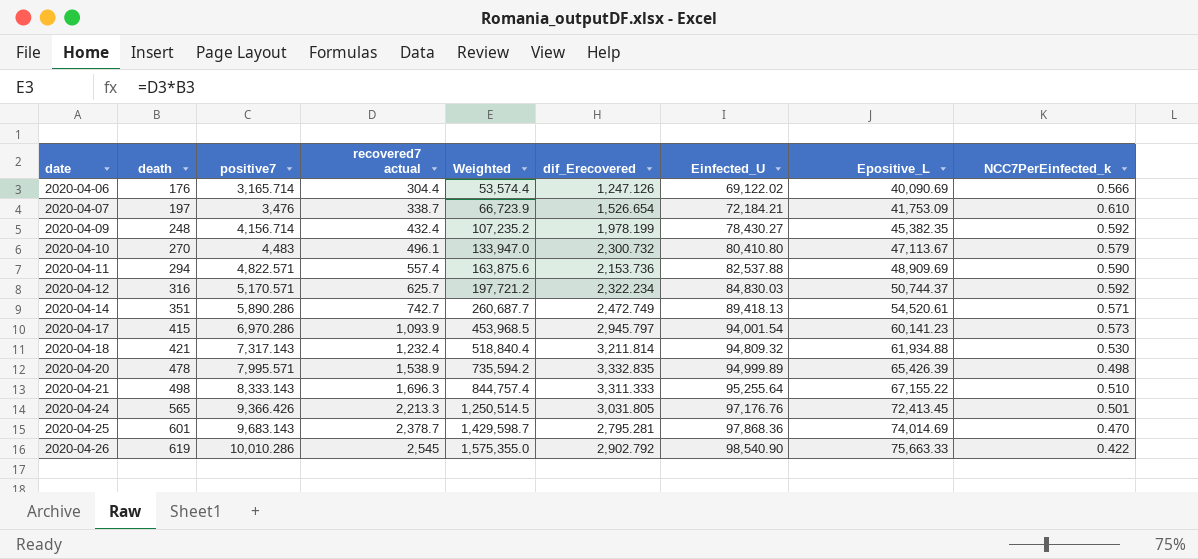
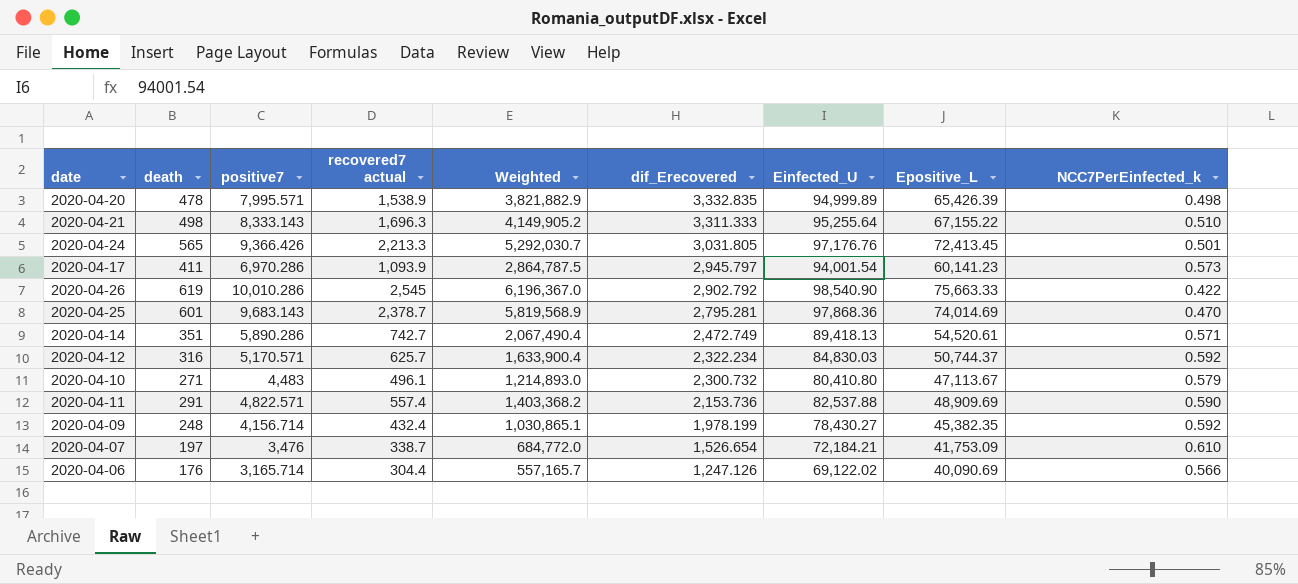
row order: date ascending -> dif_Erecovered descending
column Weighted | formula: [death] * [recovered7 actual] -> [death] * [positive7]
row 2020-04-18: 421 | 7,317.143 | 1,232.4 | 518,840.4 | 3,211.814 | 94,809.32 | 61,934.88 | 0.530 -> none
2020-04-17 | death: 415 -> 411
2020-04-10 | death: 270 -> 271
2020-04-11 | death: 294 -> 291

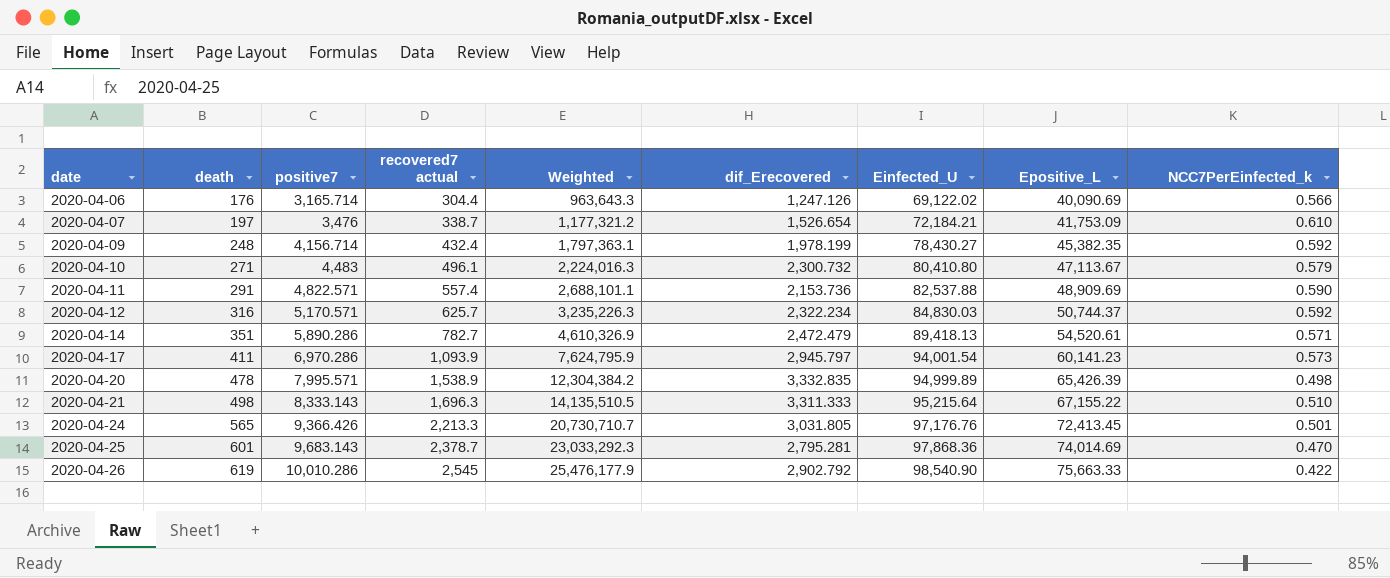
row order: dif_Erecovered descending -> date ascending
column Weighted | formula: [death] * [positive7] -> [positive7] * [recovered7 actual]
2020-04-14 | recovered7 actual: 742.7 -> 782.7
2020-04-14 | dif_Erecovered: 2,472.749 -> 2,472.479
2020-04-21 | Einfected_U: 95,255.64 -> 95,215.64

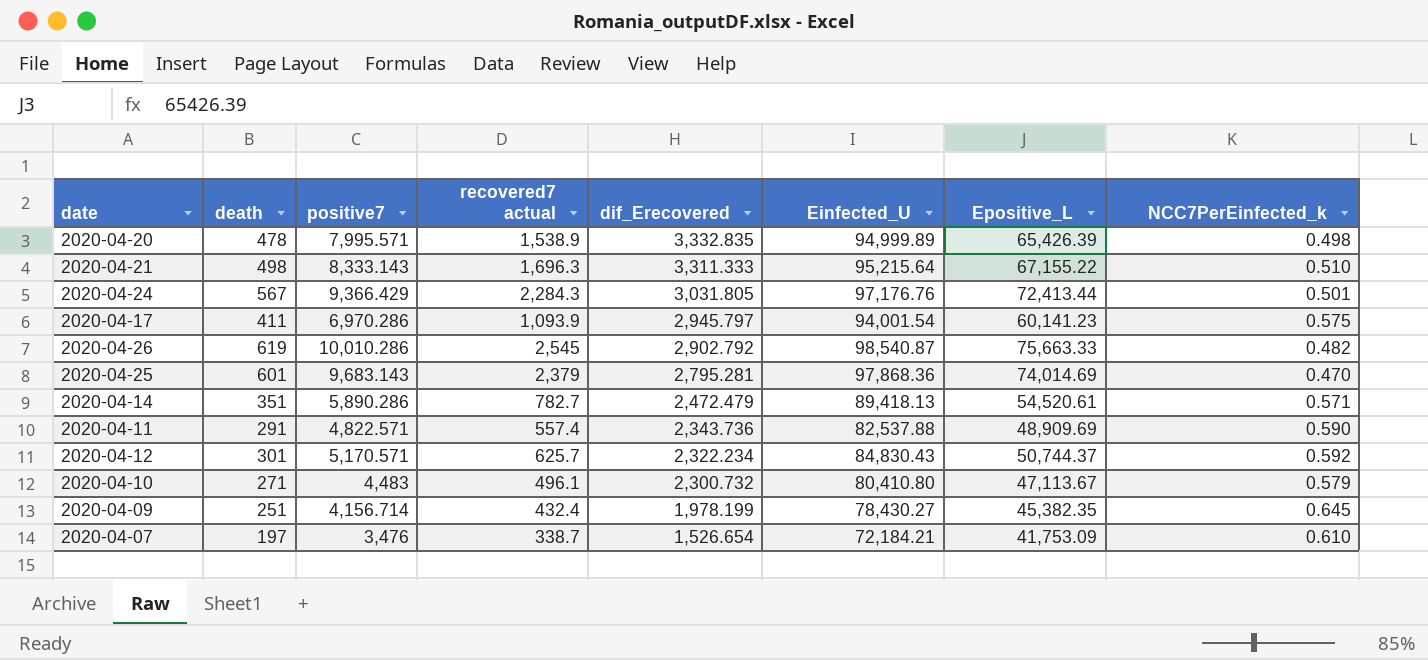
row order: date ascending -> dif_Erecovered descending
column Weighted | formula: [positive7] * [recovered7 actual] -> none
row 2020-04-06: 176 | 3,165.714 | 304.4 | 963,643.3 | 1,247.126 | 69,122.02 | 40,090.69 | 0.566 -> none
2020-04-24 | death: 565 -> 567
2020-04-24 | positive7: 9,366.426 -> 9,366.429
2020-04-24 | recovered7 actual: 2,213.3 -> 2,284.3
2020-04-24 | Epositive_L: 72,413.45 -> 72,413.44
2020-04-17 | NCC7PerEinfected_k: 0.573 -> 0.575
2020-04-26 | Einfected_U: 98,540.90 -> 98,540.87
2020-04-26 | NCC7PerEinfected_k: 0.422 -> 0.482
2020-04-25 | recovered7 actual: 2,378.7 -> 2,379
2020-04-11 | dif_Erecovered: 2,153.736 -> 2,343.736
2020-04-12 | death: 316 -> 301
2020-04-12 | Einfected_U: 84,830.03 -> 84,830.43
2020-04-09 | death: 248 -> 251
2020-04-09 | NCC7PerEinfected_k: 0.592 -> 0.645

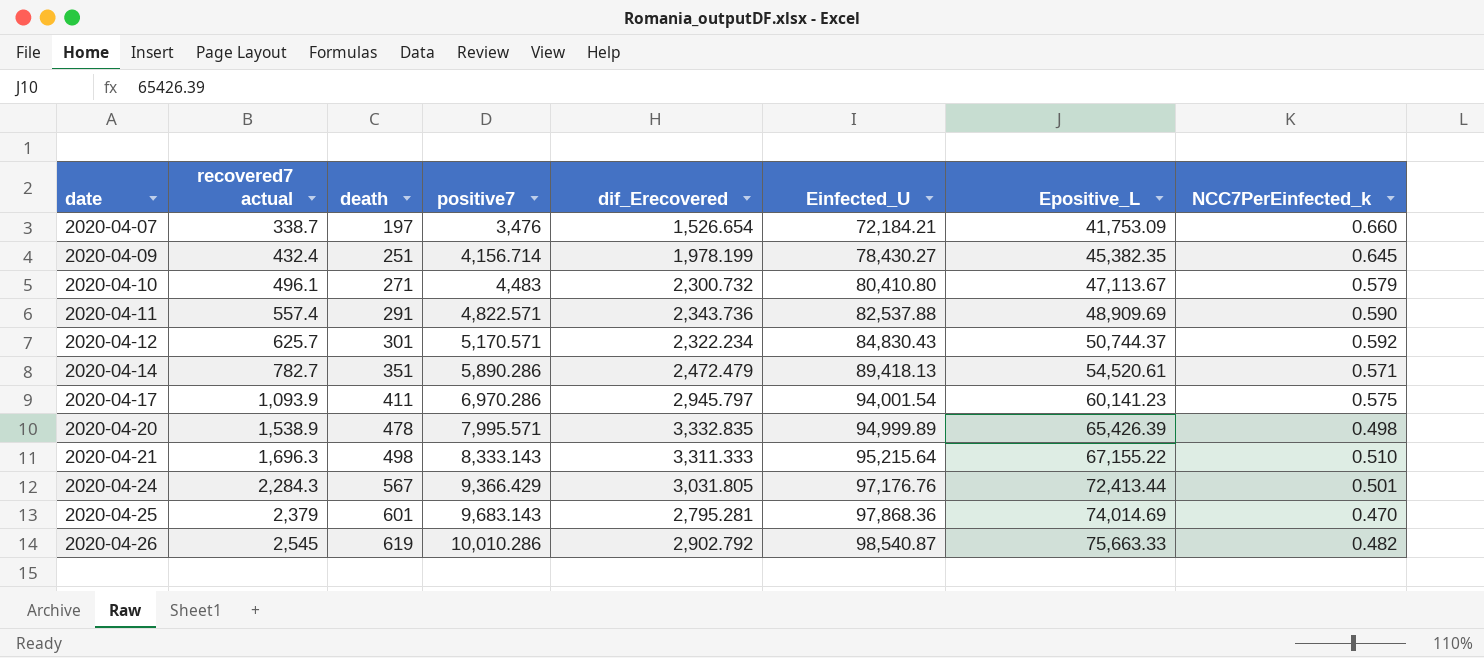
row order: dif_Erecovered descending -> date ascending
column recovered7 actual | position: 4 -> 2
2020-04-07 | NCC7PerEinfected_k: 0.610 -> 0.660

